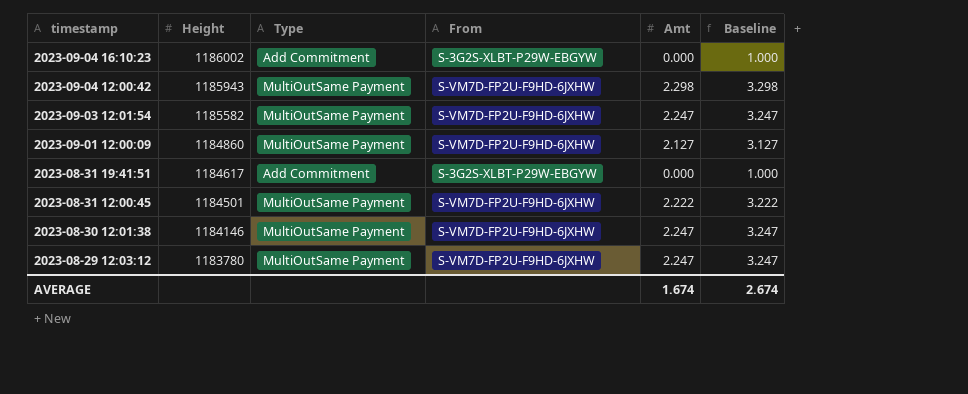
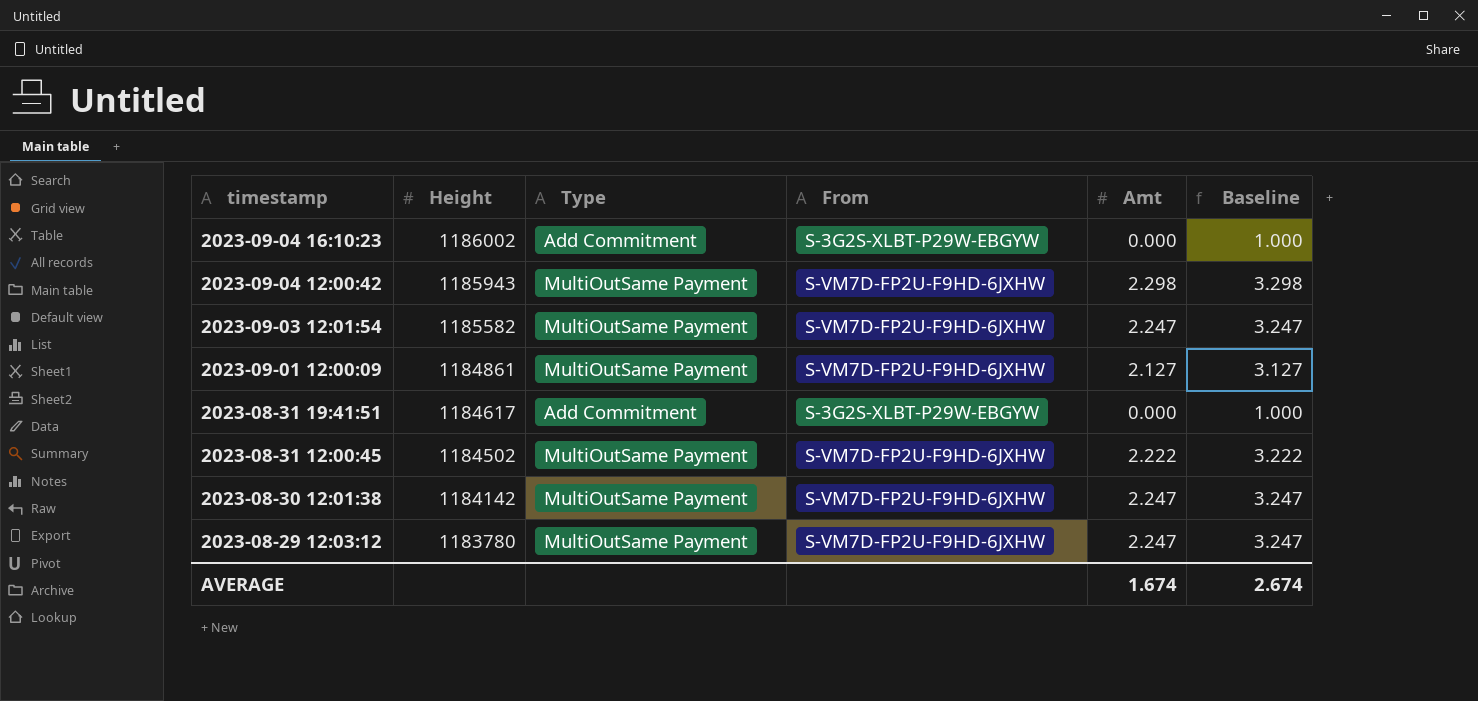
2023-09-01 12:00:09 | Height: 1184860 -> 1184861
2023-08-31 12:00:45 | Height: 1184501 -> 1184502
2023-08-30 12:01:38 | Height: 1184146 -> 1184142

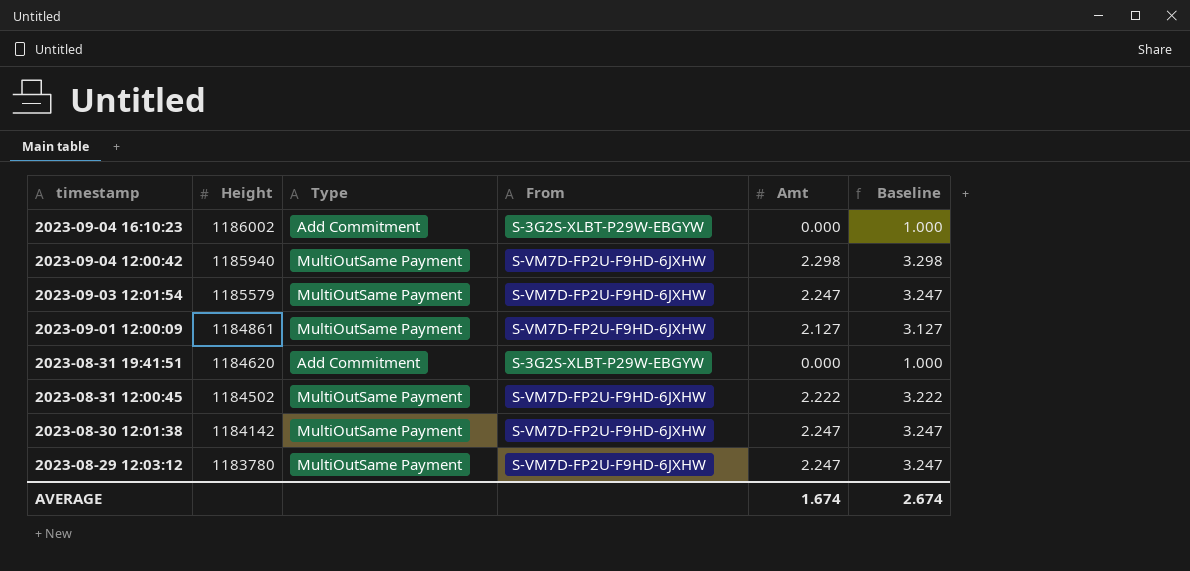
2023-09-04 12:00:42 | Height: 1185943 -> 1185940
2023-09-03 12:01:54 | Height: 1185582 -> 1185579
2023-08-31 19:41:51 | Height: 1184617 -> 1184620

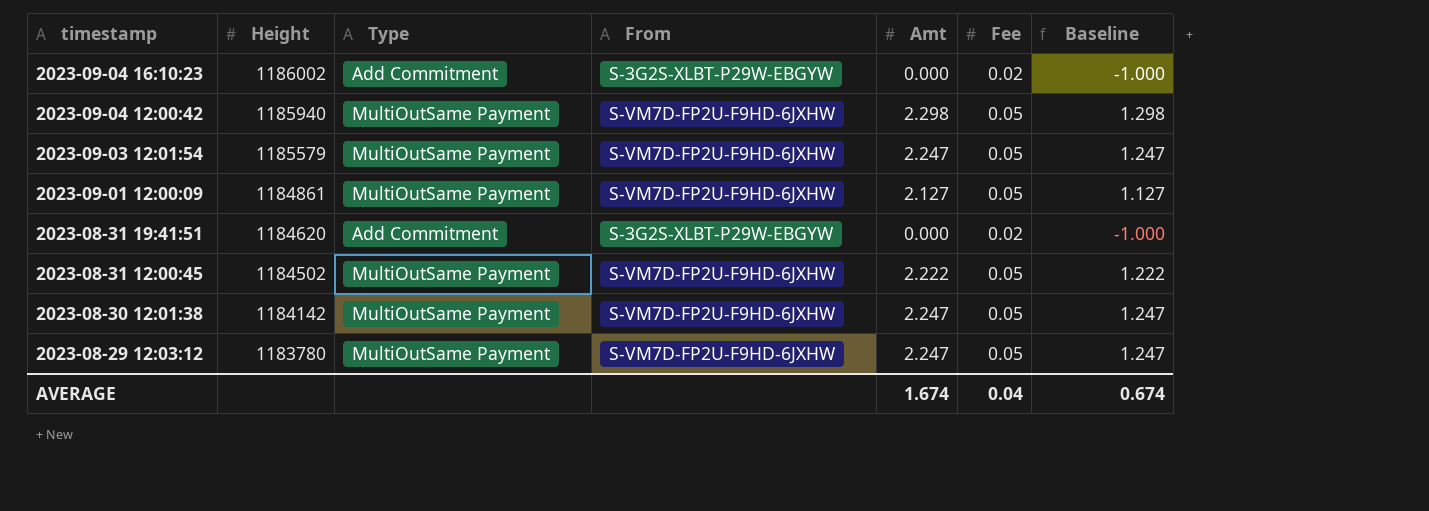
column Fee | position: none -> 6
column Baseline | formula: [Amt] + 1 -> [Amt] - 1
AVERAGE | Baseline: 2.674 -> 0.674

